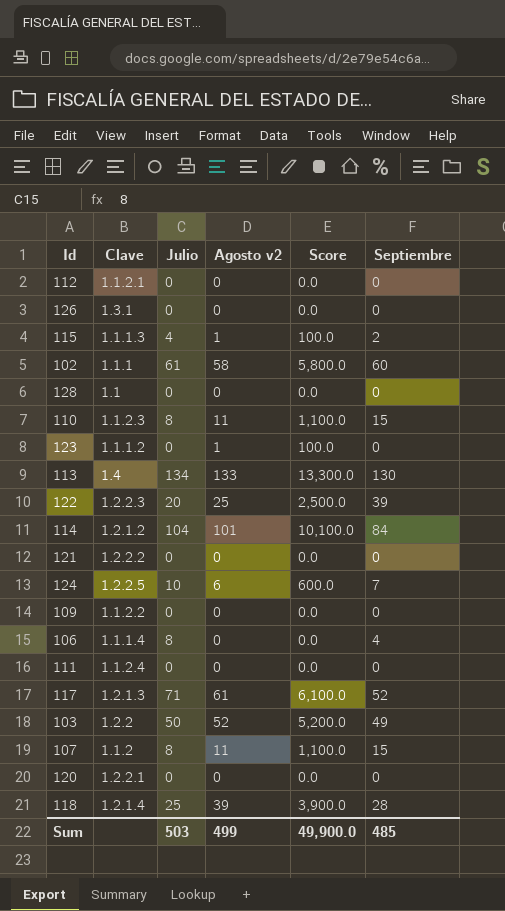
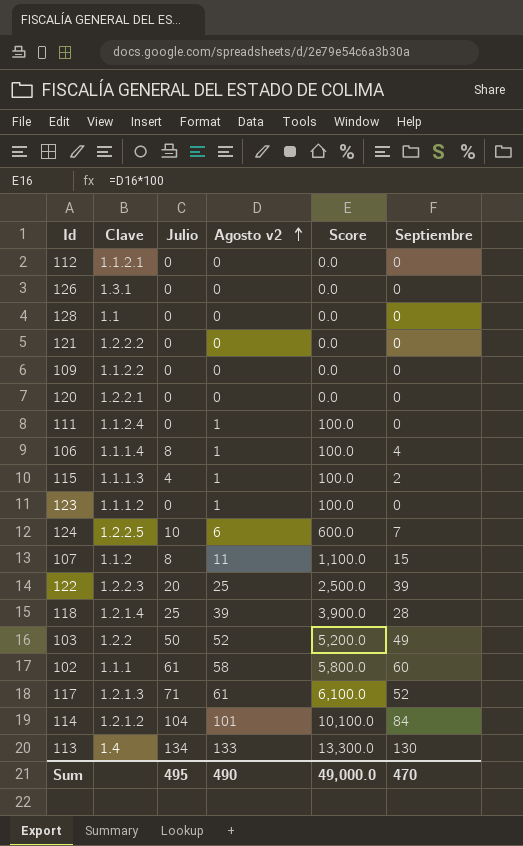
row order: none -> Agosto v2 ascending
row 110: 1.1.2.3 | 8 | 11 | 1,100.0 | 15 -> none
111 | Agosto v2: 0 -> 1
111 | Score: 0.0 -> 100.0
106 | Agosto v2: 0 -> 1
106 | Score: 0.0 -> 100.0
Sum | Julio: 503 -> 495
Sum | Agosto v2: 499 -> 490
Sum | Score: 49,900.0 -> 49,000.0
Sum | Septiembre: 485 -> 470

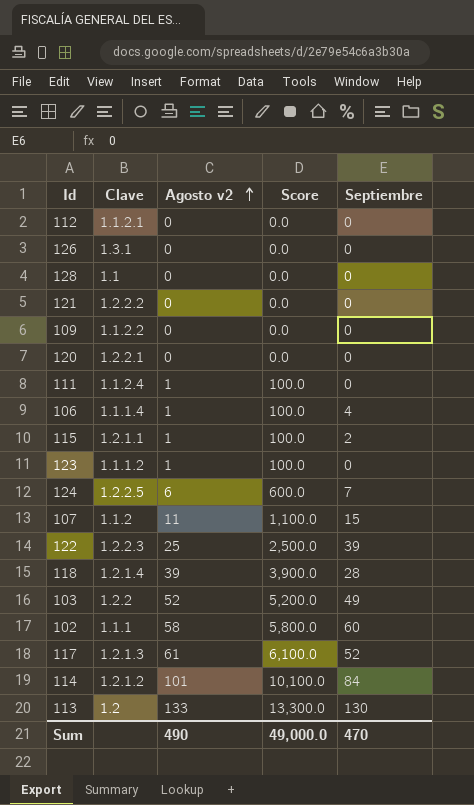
column Julio | position: 3 -> none
115 | Clave: 1.1.1.3 -> 1.2.1.1
113 | Clave: 1.4 -> 1.2

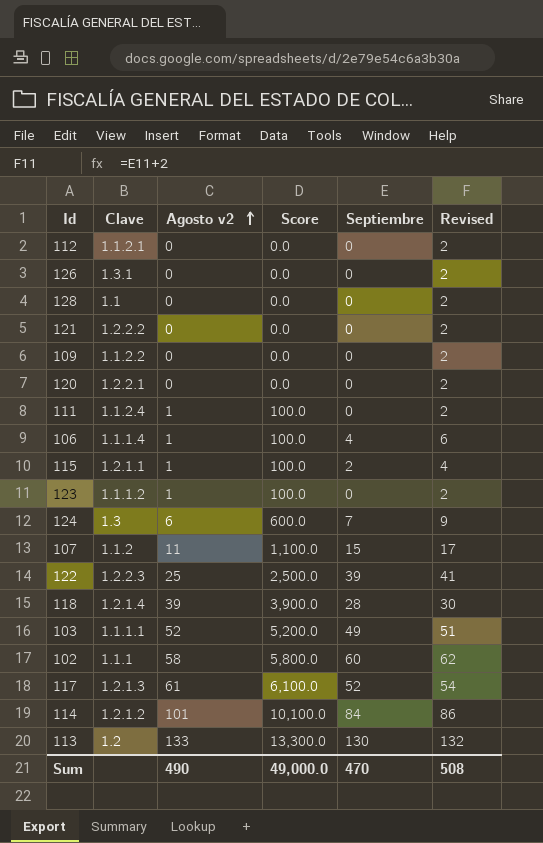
column Revised | formula: none -> [Septiembre] + 2
124 | Clave: 1.2.2.5 -> 1.3
103 | Clave: 1.2.2 -> 1.1.1.1

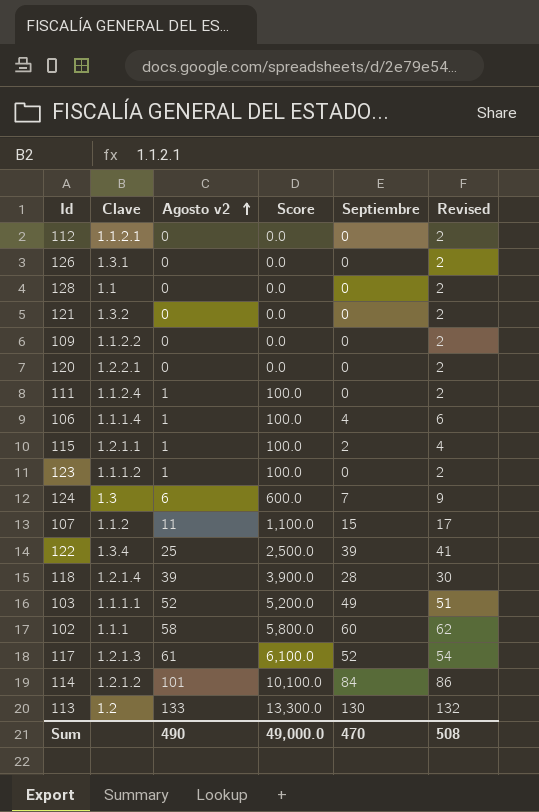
121 | Clave: 1.2.2.2 -> 1.3.2
122 | Clave: 1.2.2.3 -> 1.3.4

